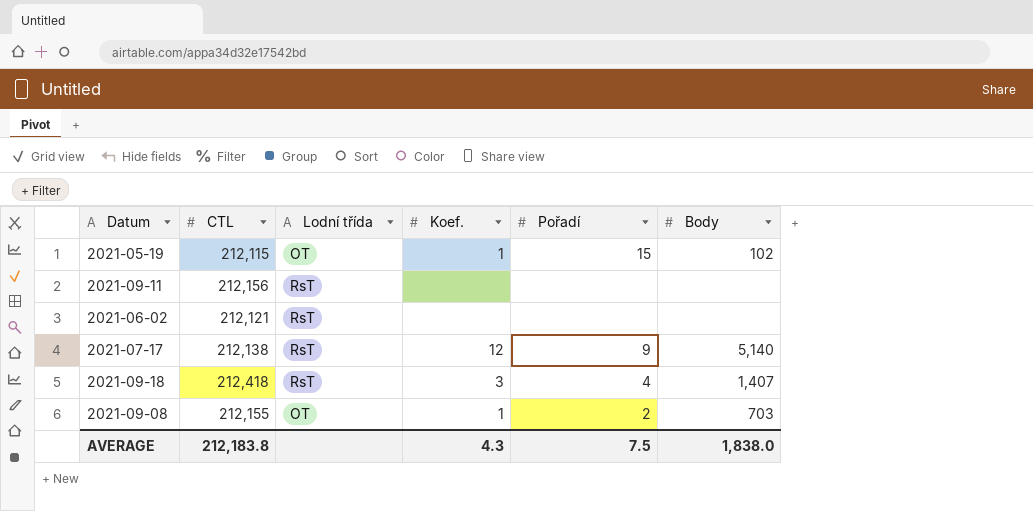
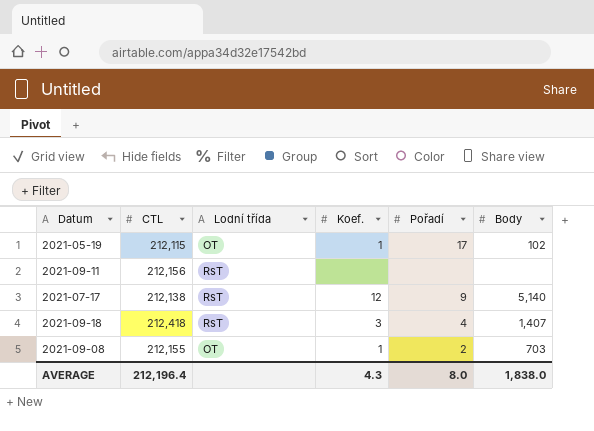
row 2021-06-02: 212,121 | RsT | none | none | none -> none
2021-05-19 | Pořadí: 15 -> 17
AVERAGE | CTL: 212,183.8 -> 212,196.4
AVERAGE | Pořadí: 7.5 -> 8.0

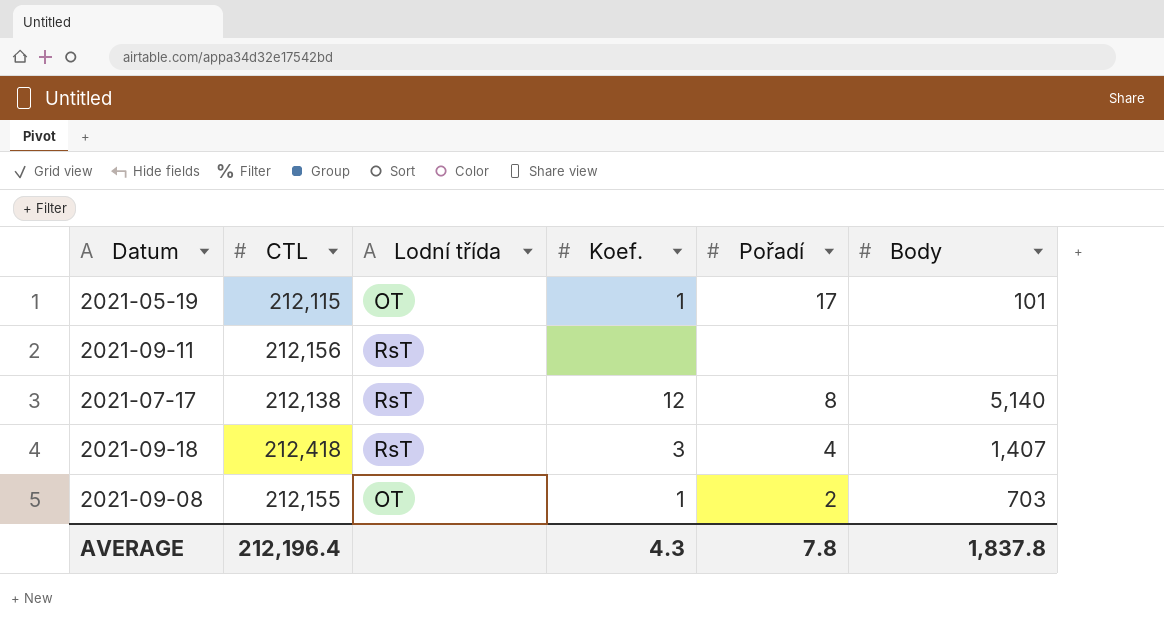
2021-05-19 | Body: 102 -> 101
2021-07-17 | Pořadí: 9 -> 8
AVERAGE | Pořadí: 8.0 -> 7.8
AVERAGE | Body: 1,838.0 -> 1,837.8

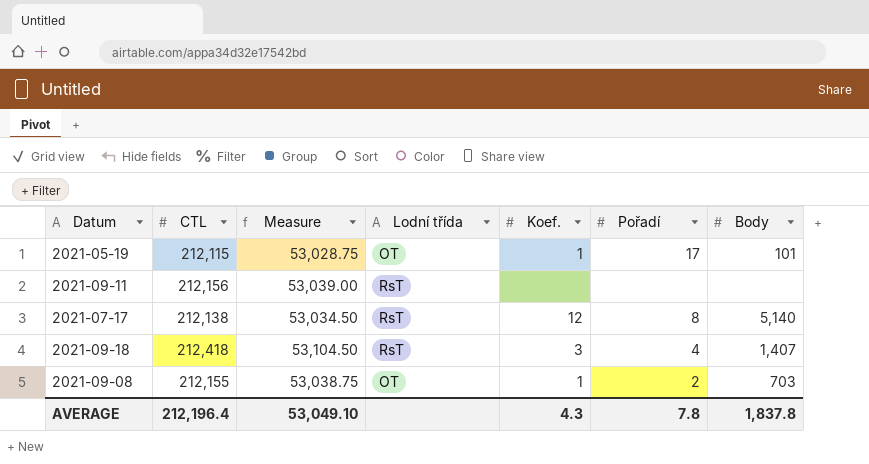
column Measure | formula: none -> [CTL] * 0.25

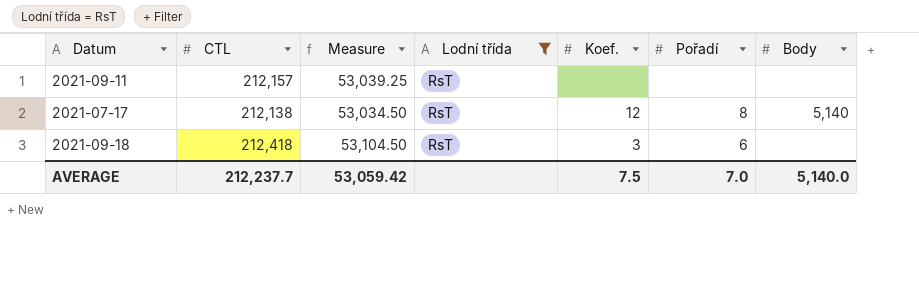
filter: none -> Lodní třída = RsT
2021-09-11 | CTL: 212,156 -> 212,157
2021-09-11 | Measure: 53,039.00 -> 53,039.25
2021-09-18 | Pořadí: 4 -> 6
2021-09-18 | Body: 1,407 -> none
AVERAGE | CTL: 212,196.4 -> 212,237.7
AVERAGE | Measure: 53,049.10 -> 53,059.42
AVERAGE | Koef.: 4.3 -> 7.5
AVERAGE | Pořadí: 7.8 -> 7.0
AVERAGE | Body: 1,837.8 -> 5,140.0

